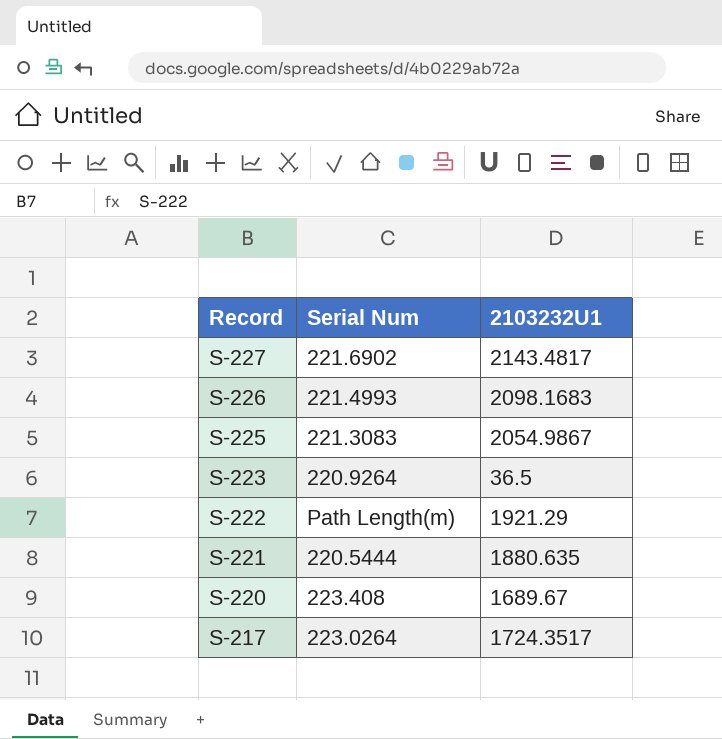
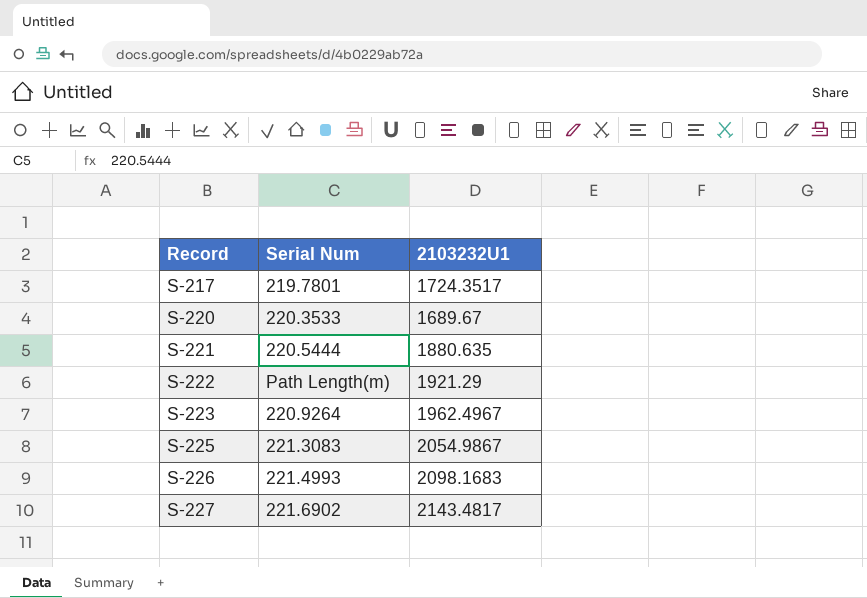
row order: Record descending -> Record ascending
S-217 | Serial Num: 223.0264 -> 219.7801
S-220 | Serial Num: 223.408 -> 220.3533
S-223 | 2103232U1: 36.5 -> 1962.4967

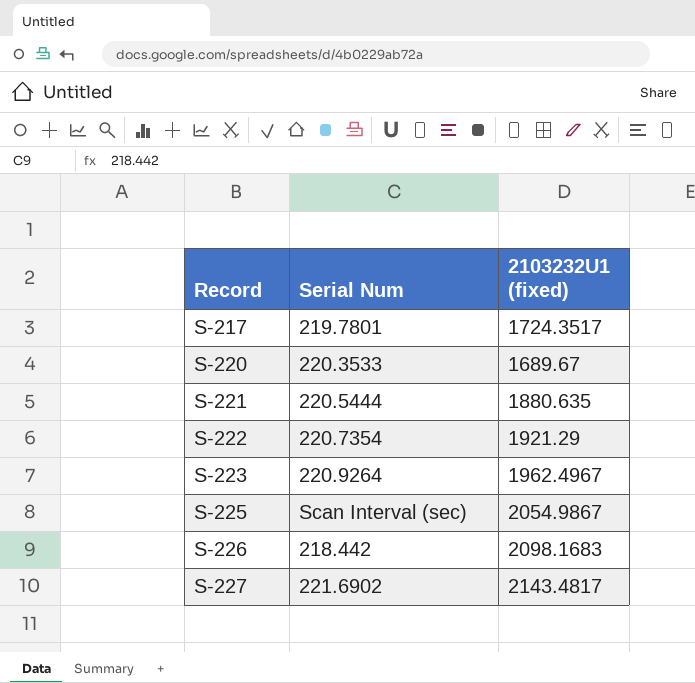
column name: 2103232U1 -> 2103232U1 (fixed)
S-222 | Serial Num: Path Length(m) -> 220.7354
S-225 | Serial Num: 221.3083 -> Scan Interval (sec)
S-226 | Serial Num: 221.4993 -> 218.442

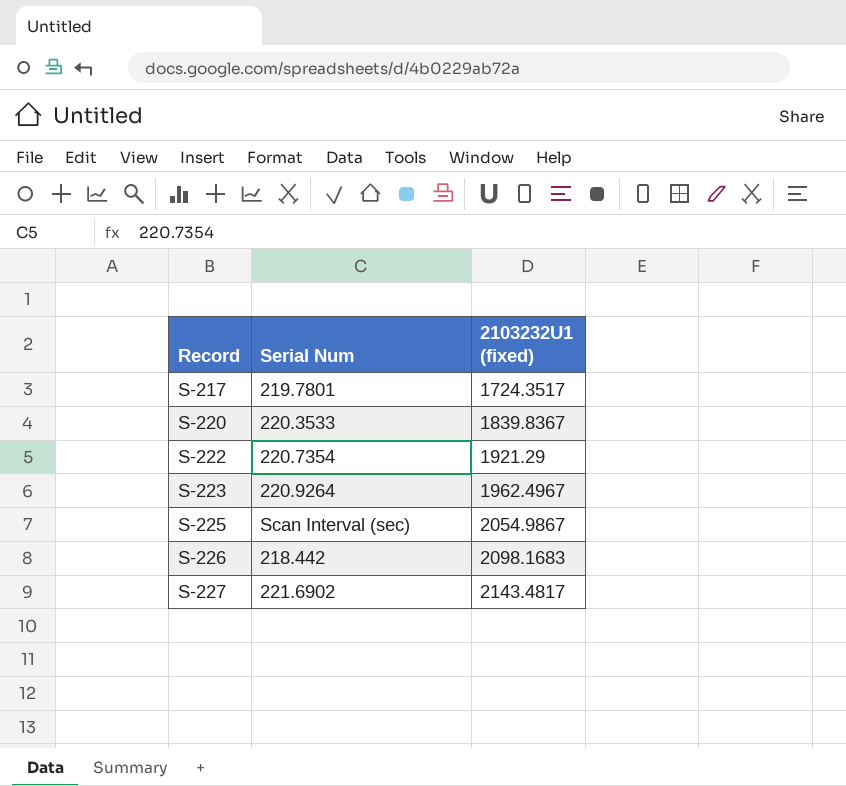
row S-221: 220.5444 | 1880.635 -> none
S-220 | 2103232U1 (fixed): 1689.67 -> 1839.8367

